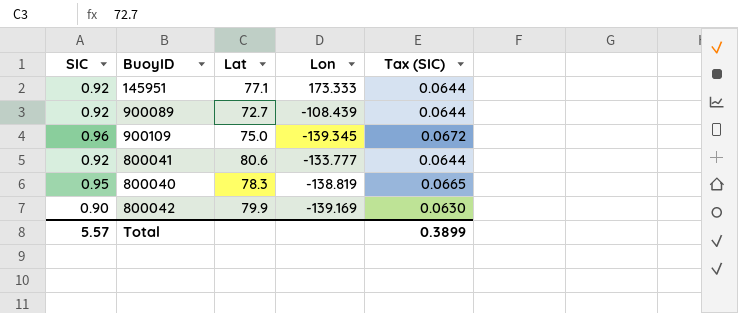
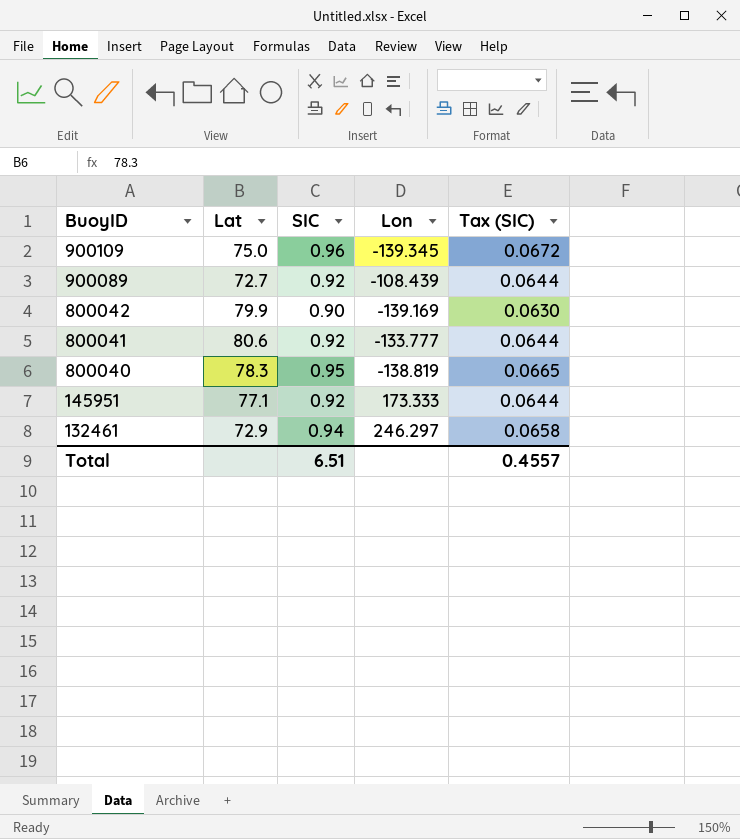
row order: none -> BuoyID descending
column SIC | position: 1 -> 3
row 132461: none -> 72.9 | 0.94 | 246.297 | 0.0658
Total | SIC: 5.57 -> 6.51
Total | Tax (SIC): 0.3899 -> 0.4557

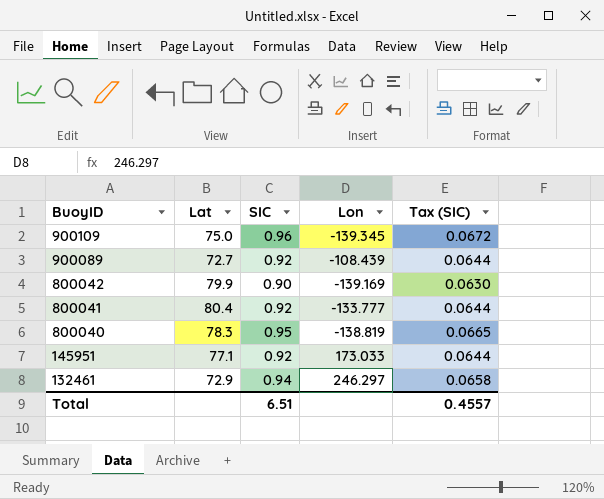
800041 | Lat: 80.6 -> 80.4
145951 | Lon: 173.333 -> 173.033

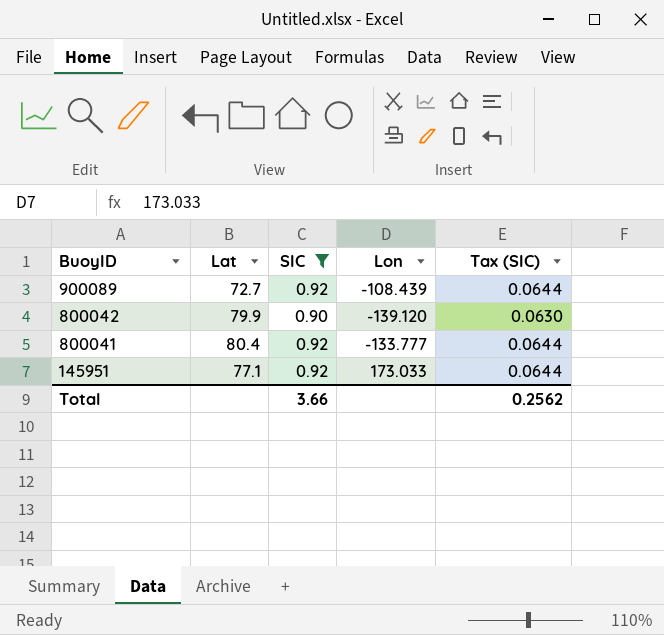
filter: none -> SIC <= 0.92
800042 | Lon: -139.169 -> -139.120
Total | SIC: 6.51 -> 3.66
Total | Tax (SIC): 0.4557 -> 0.2562

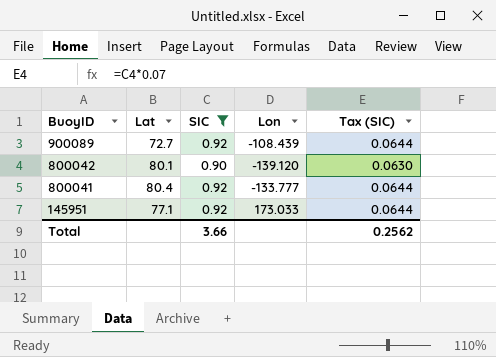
800042 | Lat: 79.9 -> 80.1

